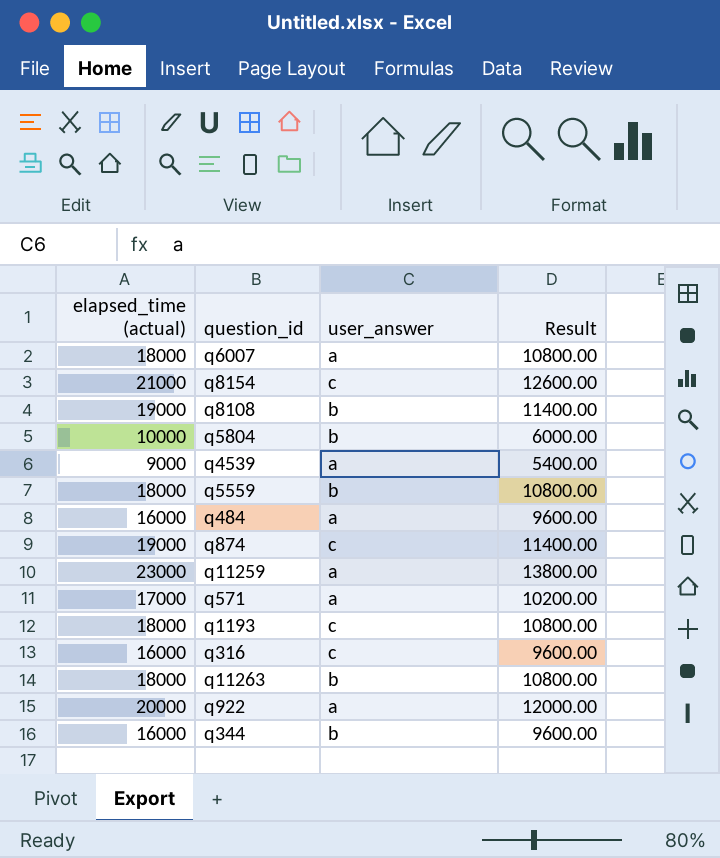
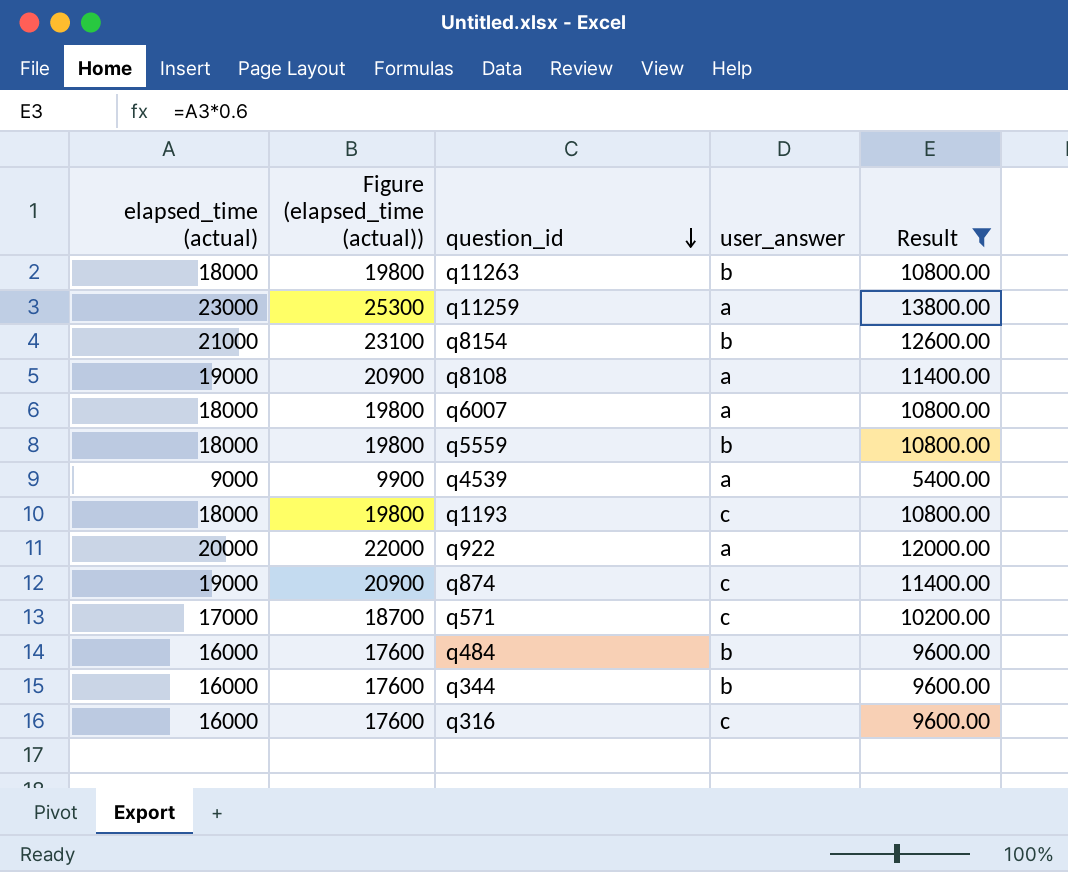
filter: none -> Result != 6000.00
row order: none -> question_id descending
column Figure (elapsed_time (actual)) | formula: none -> [elapsed_time (actual)] * 1.1
q8154 | user_answer: c -> b
q8108 | user_answer: b -> a
q571 | user_answer: a -> c
q484 | user_answer: a -> b

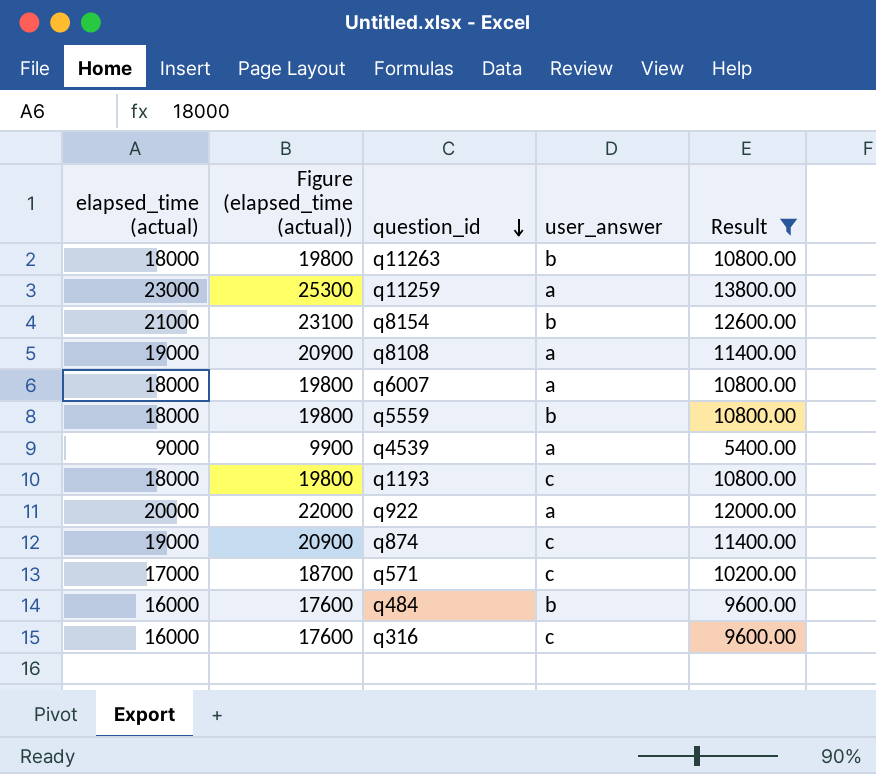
row q344: 16000 | 17600 | b | 9600.00 -> none

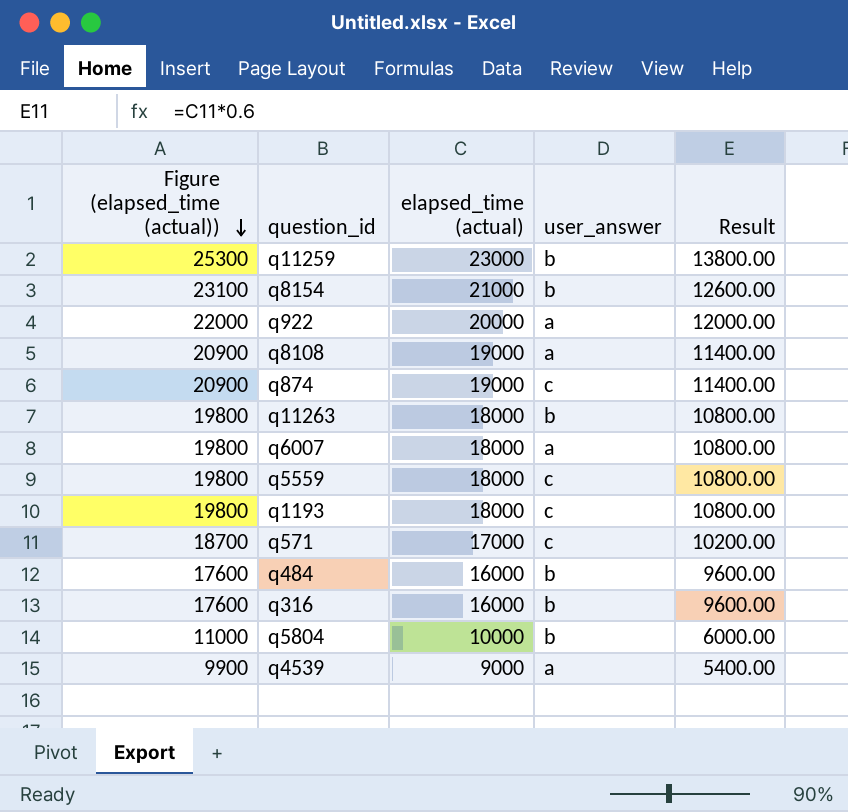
filter: Result != 6000.00 -> none
row order: question_id descending -> Figure (elapsed_time (actual)) descending
column elapsed_time (actual) | position: 1 -> 3
q11259 | user_answer: a -> b
q5559 | user_answer: b -> c
q316 | user_answer: c -> b

